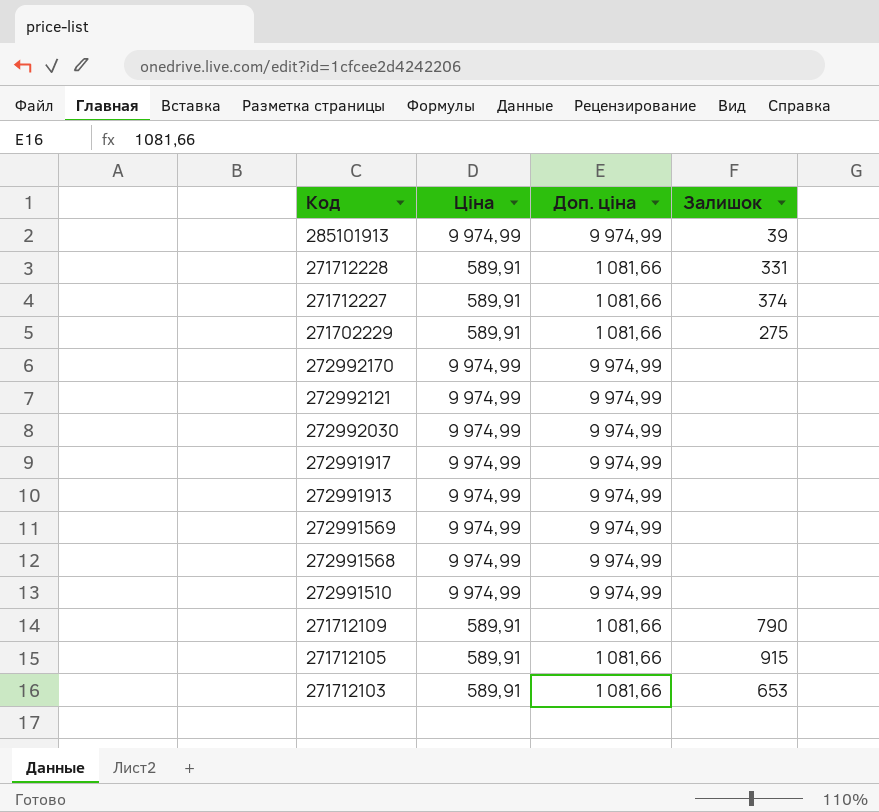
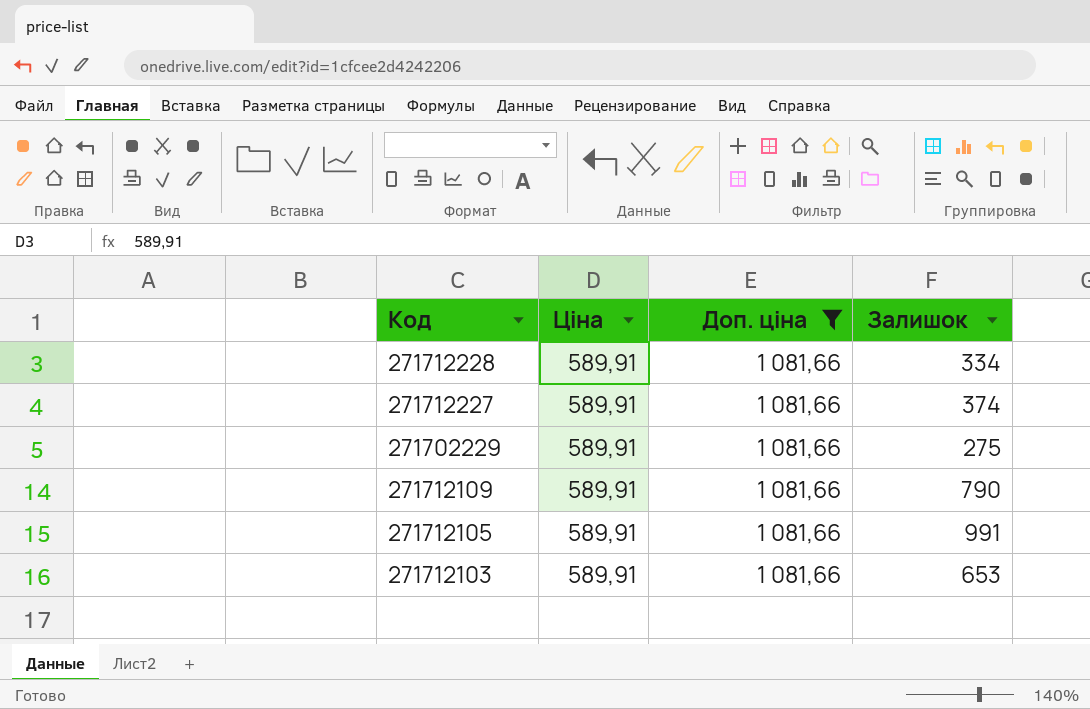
filter: none -> Доп. ціна = 1 081,66
271712228 | Залишок: 331 -> 334
271712105 | Залишок: 915 -> 991

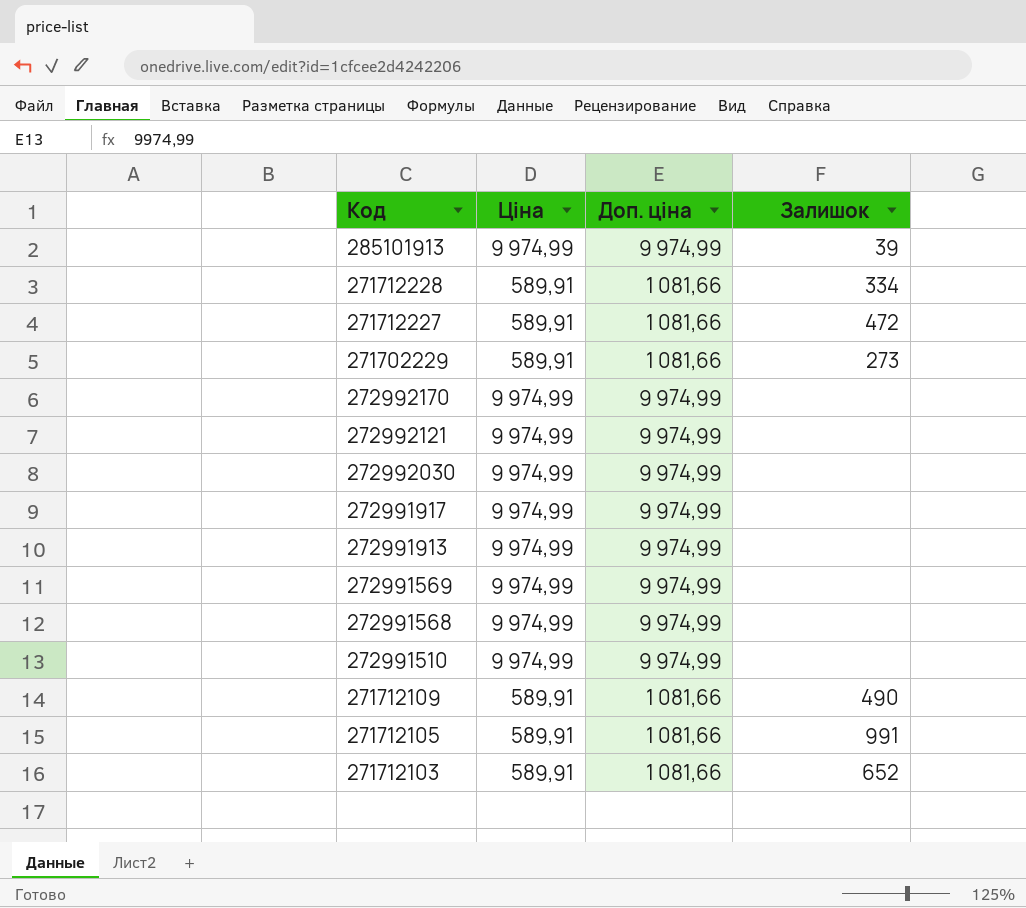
filter: Доп. ціна = 1 081,66 -> none
271712227 | Залишок: 374 -> 472
271702229 | Залишок: 275 -> 273
271712109 | Залишок: 790 -> 490
271712103 | Залишок: 653 -> 652

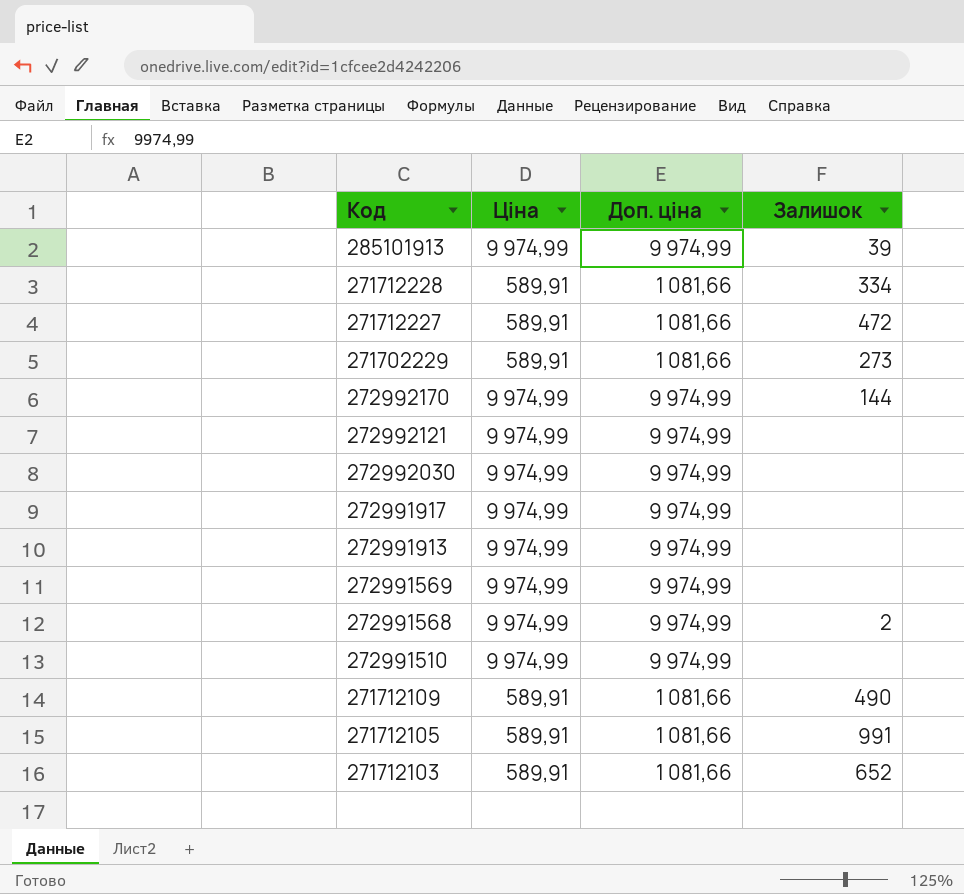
272992170 | Залишок: none -> 144
272991568 | Залишок: none -> 2

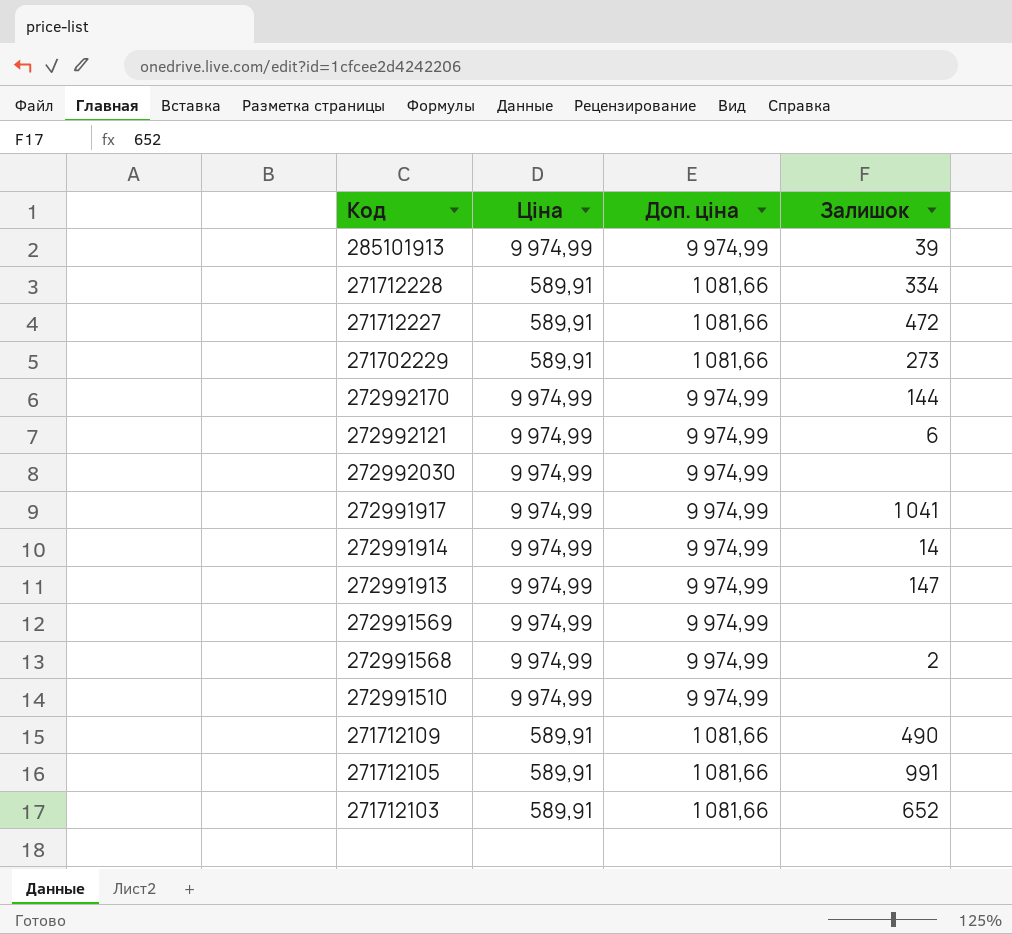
272992121 | Залишок: none -> 6
272991917 | Залишок: none -> 1 041
row 272991914: none -> 9 974,99 | 9 974,99 | 14
272991913 | Залишок: none -> 147

